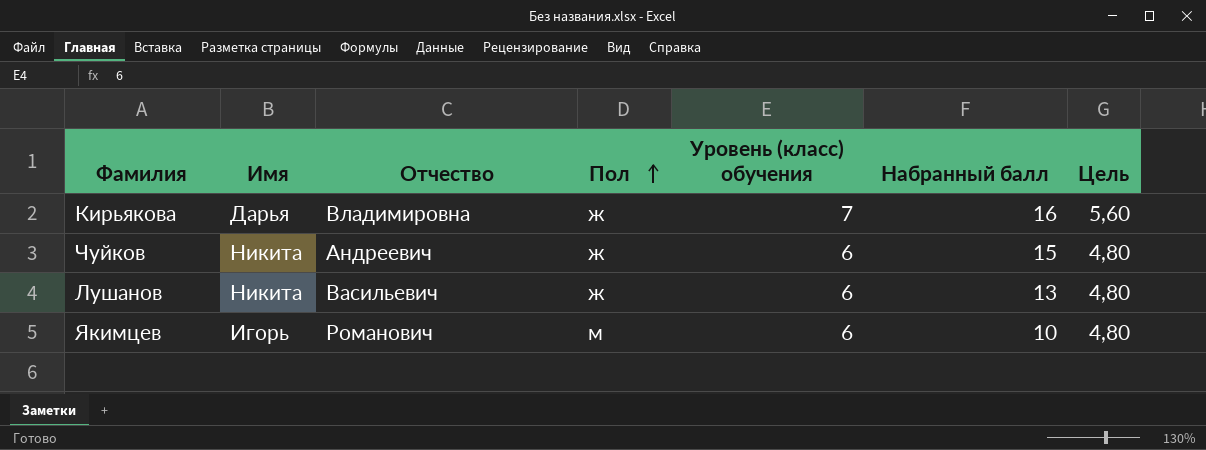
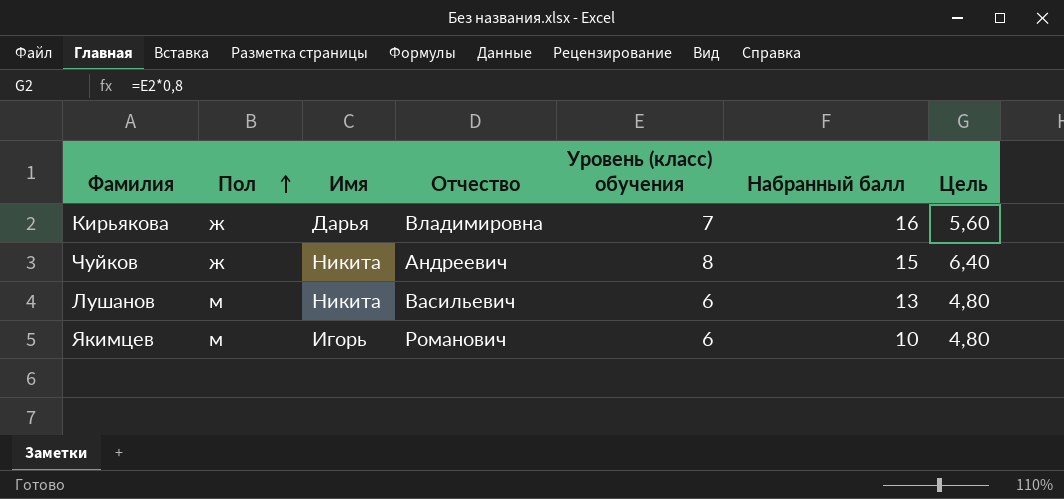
column Пол | position: 4 -> 2
Чуйков | Уровень (класс) обучения: 6 -> 8
Чуйков | Цель: 4,80 -> 6,40
Лушанов | Пол: ж -> м

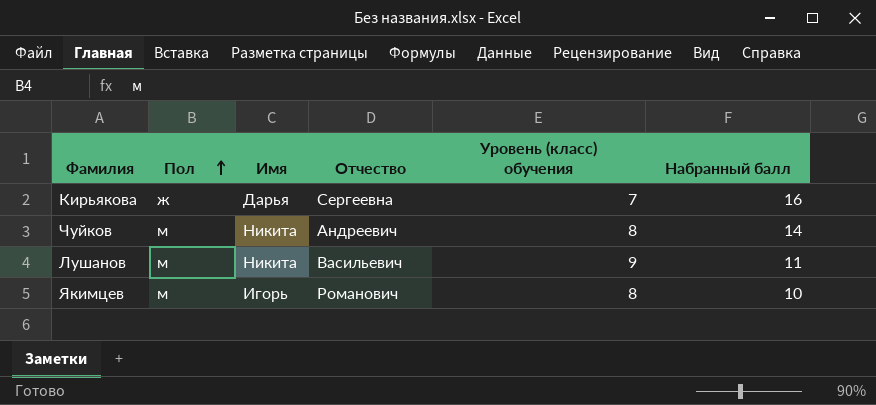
column Цель | formula: [Уровень (класс) обучения] * 0,8 -> none
Кирьякова | Отчество: Владимировна -> Сергеевна
Чуйков | Пол: ж -> м
Чуйков | Набранный балл: 15 -> 14
Лушанов | Уровень (класс) обучения: 6 -> 9
Лушанов | Набранный балл: 13 -> 11
Якимцев | Уровень (класс) обучения: 6 -> 8

